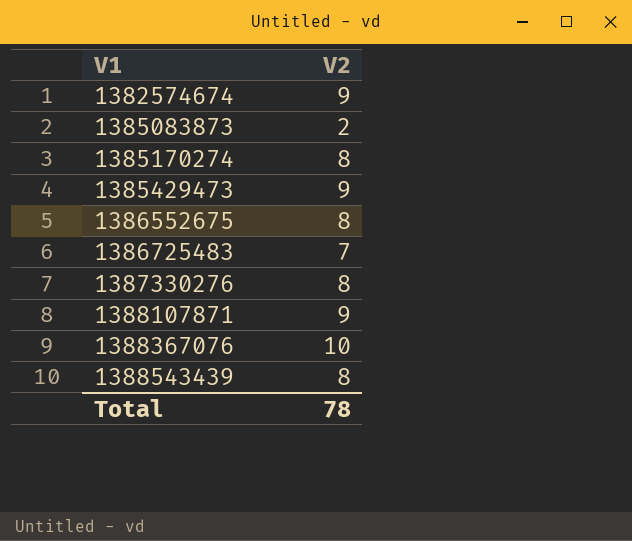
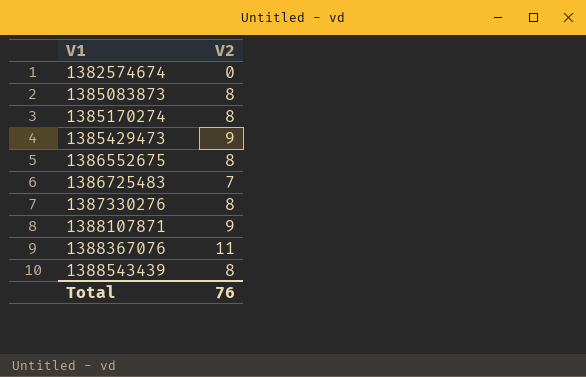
1382574674 | V2: 9 -> 0
1385083873 | V2: 2 -> 8
1388367076 | V2: 10 -> 11
Total | V2: 78 -> 76

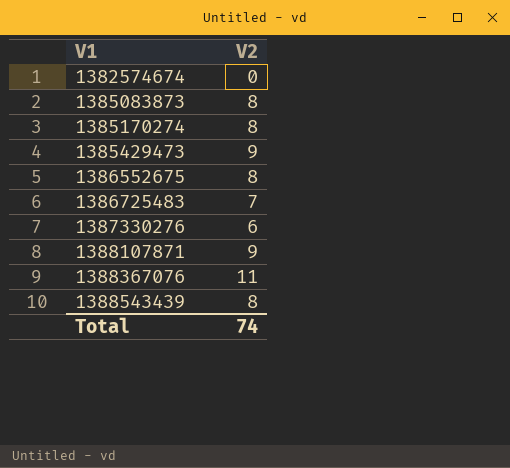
1387330276 | V2: 8 -> 6
Total | V2: 76 -> 74

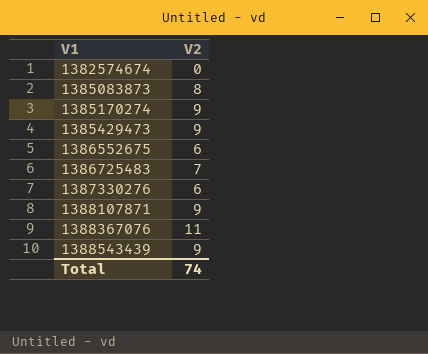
1385170274 | V2: 8 -> 9
1386552675 | V2: 8 -> 6
1388543439 | V2: 8 -> 9

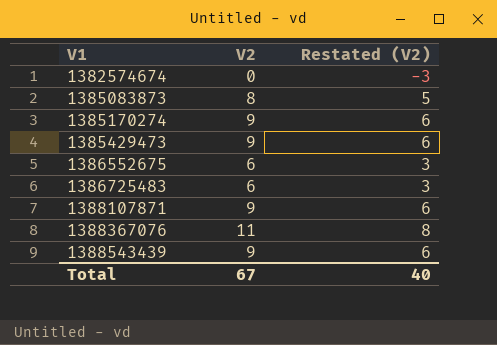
column Restated (V2) | formula: none -> [V2] - 3
row 1387330276: 6 -> none
1386725483 | V2: 7 -> 6
Total | V2: 74 -> 67

